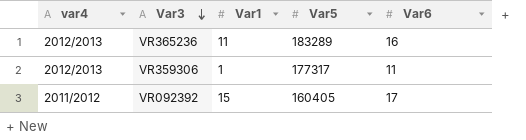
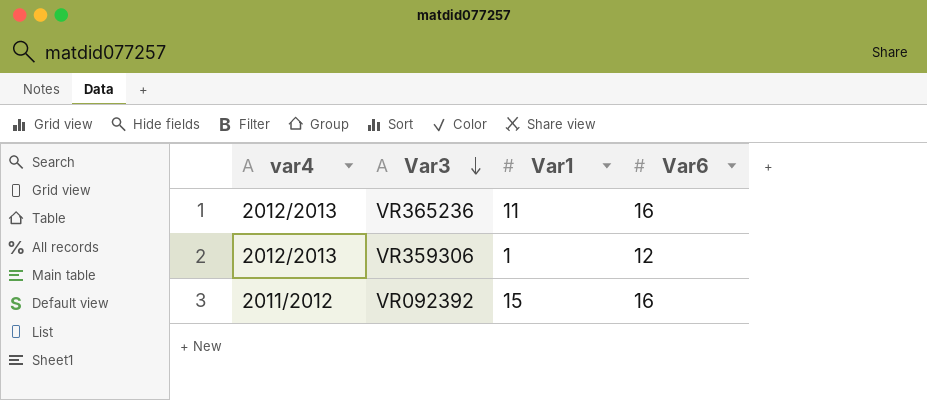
column Var5 | position: 4 -> none
VR359306 | Var6: 11 -> 12
VR092392 | Var6: 17 -> 16

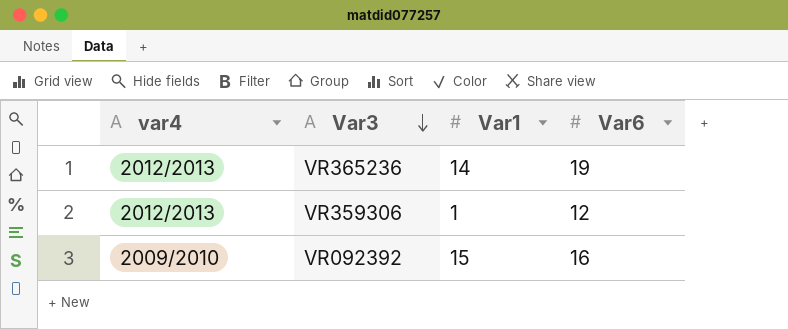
VR365236 | Var1: 11 -> 14
VR365236 | Var6: 16 -> 19
VR092392 | var4: 2011/2012 -> 2009/2010

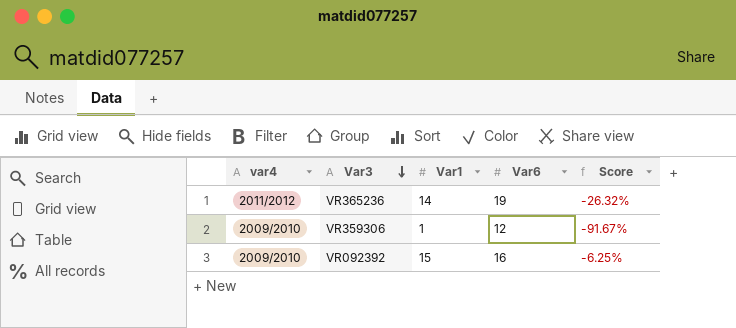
column Score | formula: none -> ([Var1] - [Var6]) / [Var6]
VR365236 | var4: 2012/2013 -> 2011/2012
VR359306 | var4: 2012/2013 -> 2009/2010

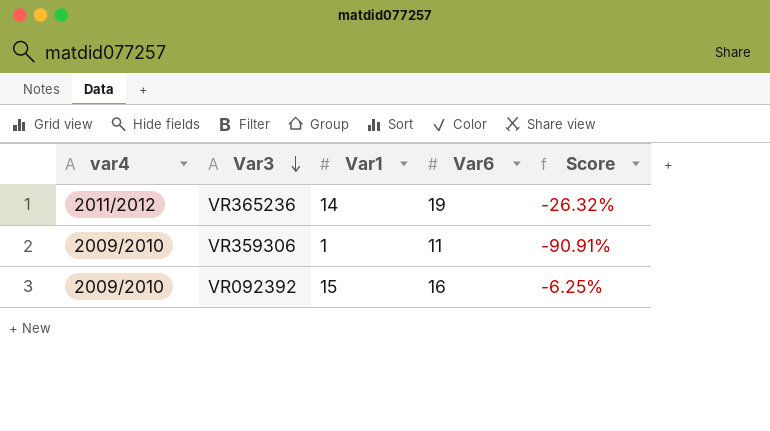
VR359306 | Var6: 12 -> 11
VR359306 | Score: -91.67% -> -90.91%

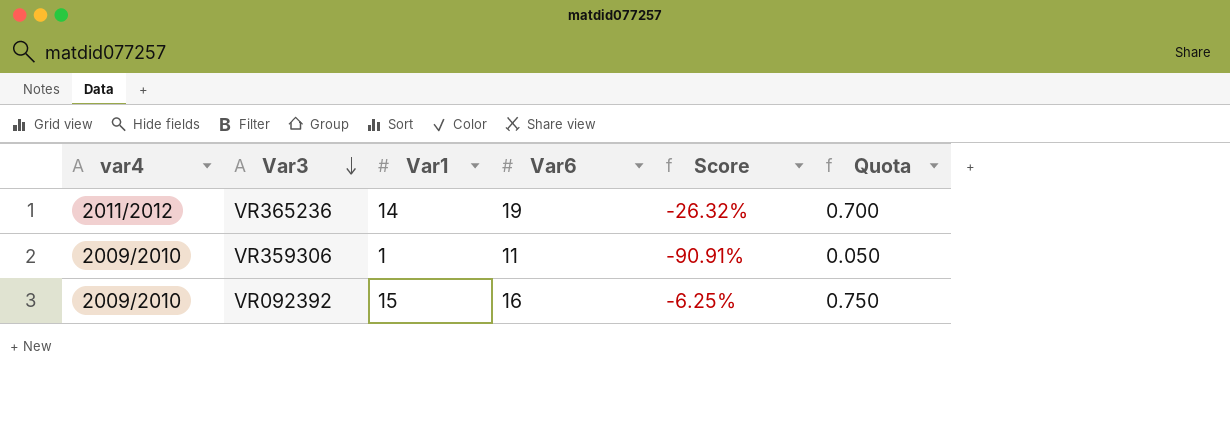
column Quota | formula: none -> [Var1] * 0.05

